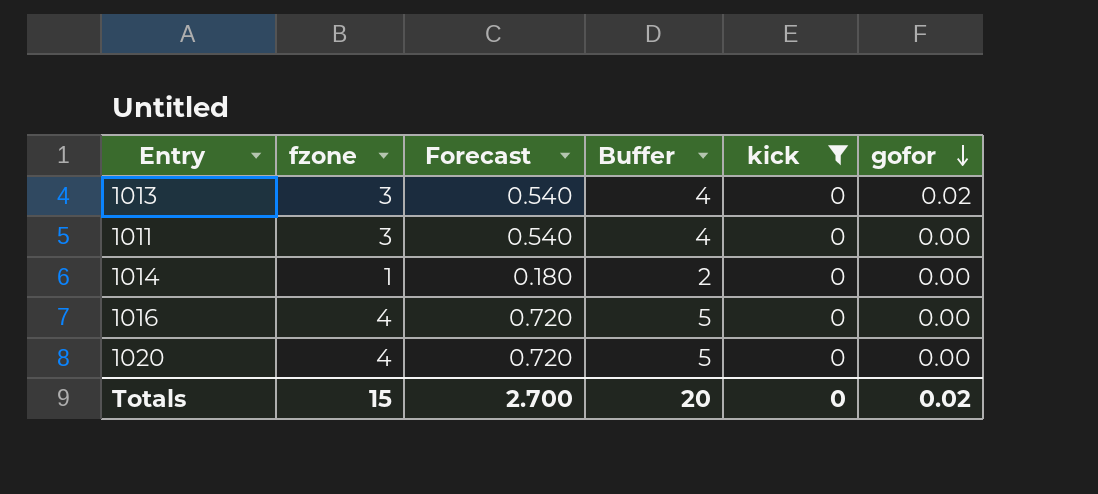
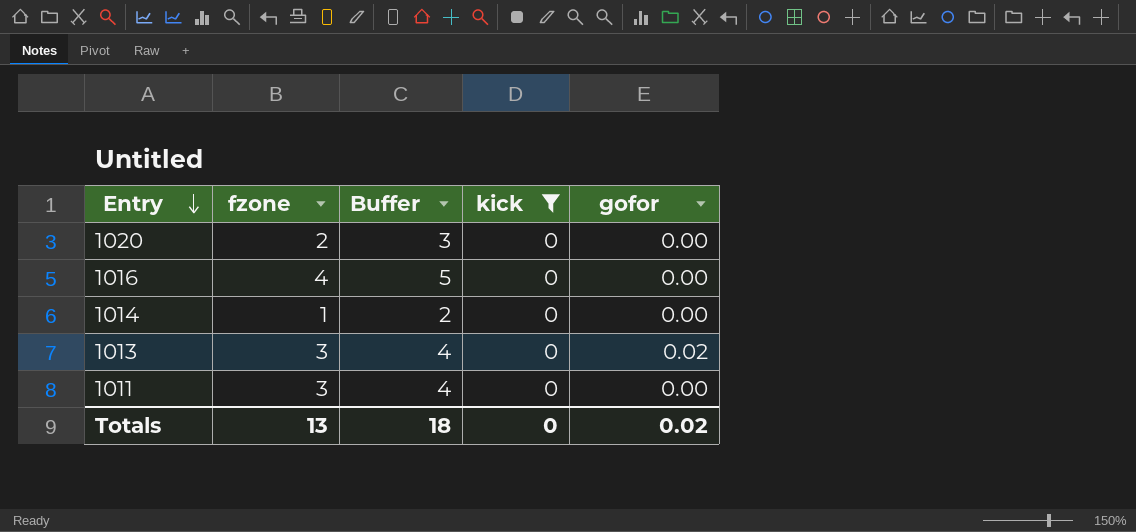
row order: gofor descending -> Entry descending
column Forecast | formula: [fzone] * 0.18 -> none
1020 | fzone: 4 -> 2
1020 | Buffer: 5 -> 3
Totals | fzone: 15 -> 13
Totals | Buffer: 20 -> 18

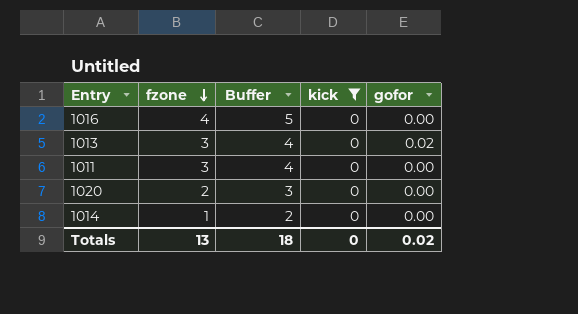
row order: Entry descending -> fzone descending

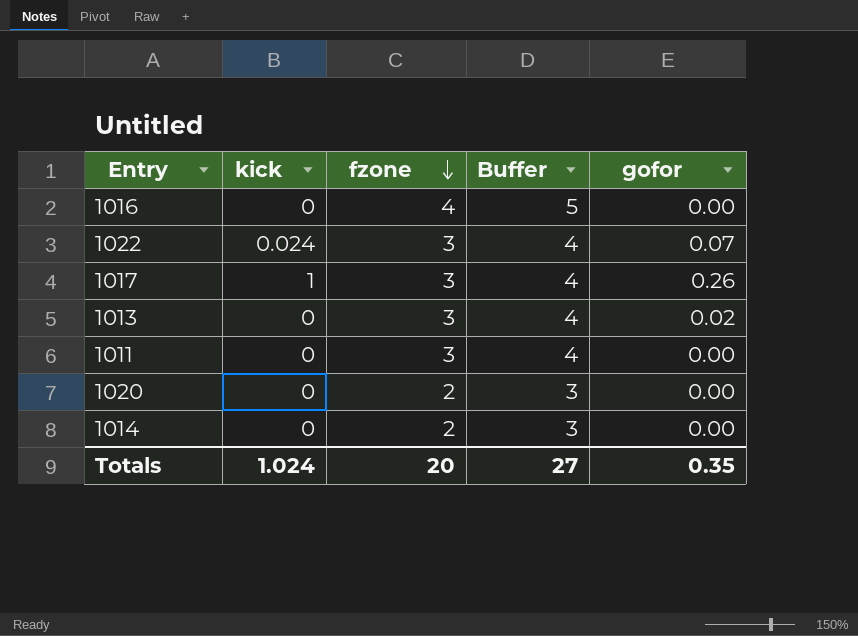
filter: kick = 0 -> none
column kick | position: 4 -> 2
1014 | fzone: 1 -> 2
1014 | Buffer: 2 -> 3
Totals | kick: 0 -> 1.024
Totals | fzone: 13 -> 20
Totals | Buffer: 18 -> 27
Totals | gofor: 0.02 -> 0.35

